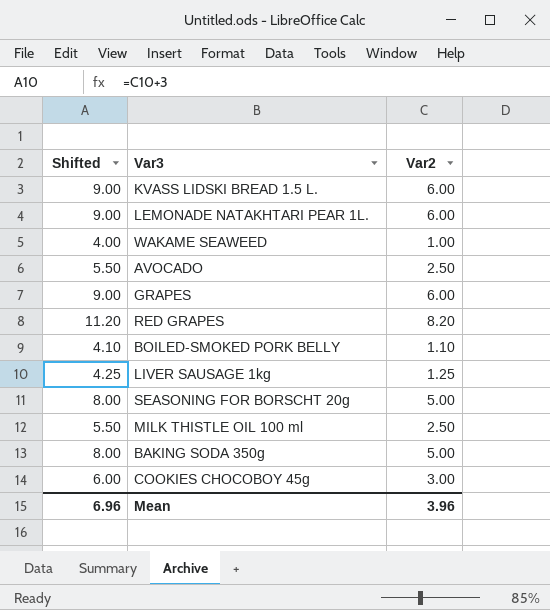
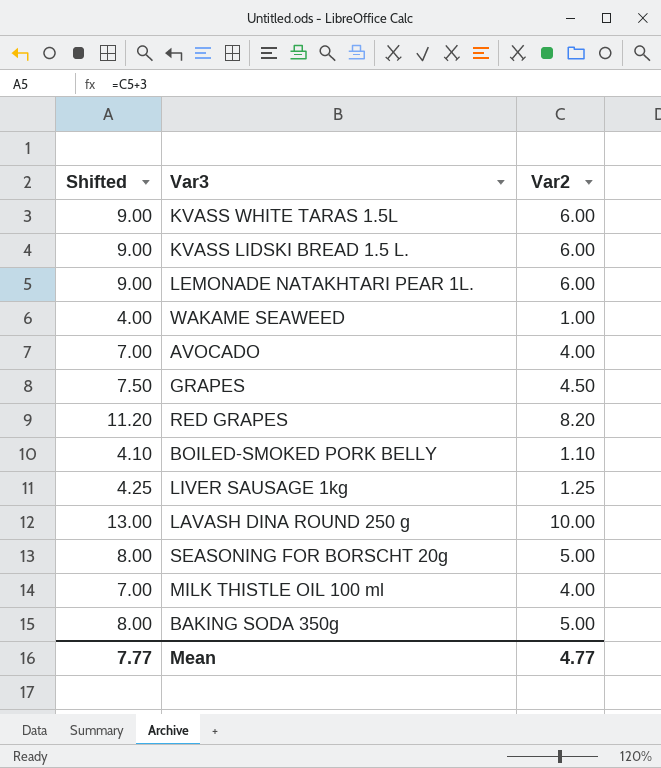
row COOKIES CHOCOBOY 45g: 6.00 | 3.00 -> none
row KVASS WHITE TARAS 1.5L: none -> 9.00 | 6.00
AVOCADO | Shifted: 5.50 -> 7.00
AVOCADO | Var2: 2.50 -> 4.00
GRAPES | Shifted: 9.00 -> 7.50
GRAPES | Var2: 6.00 -> 4.50
row LAVASH DINA ROUND 250 g: none -> 13.00 | 10.00
MILK THISTLE OIL 100 ml | Shifted: 5.50 -> 7.00
MILK THISTLE OIL 100 ml | Var2: 2.50 -> 4.00
Mean | Shifted: 6.96 -> 7.77
Mean | Var2: 3.96 -> 4.77

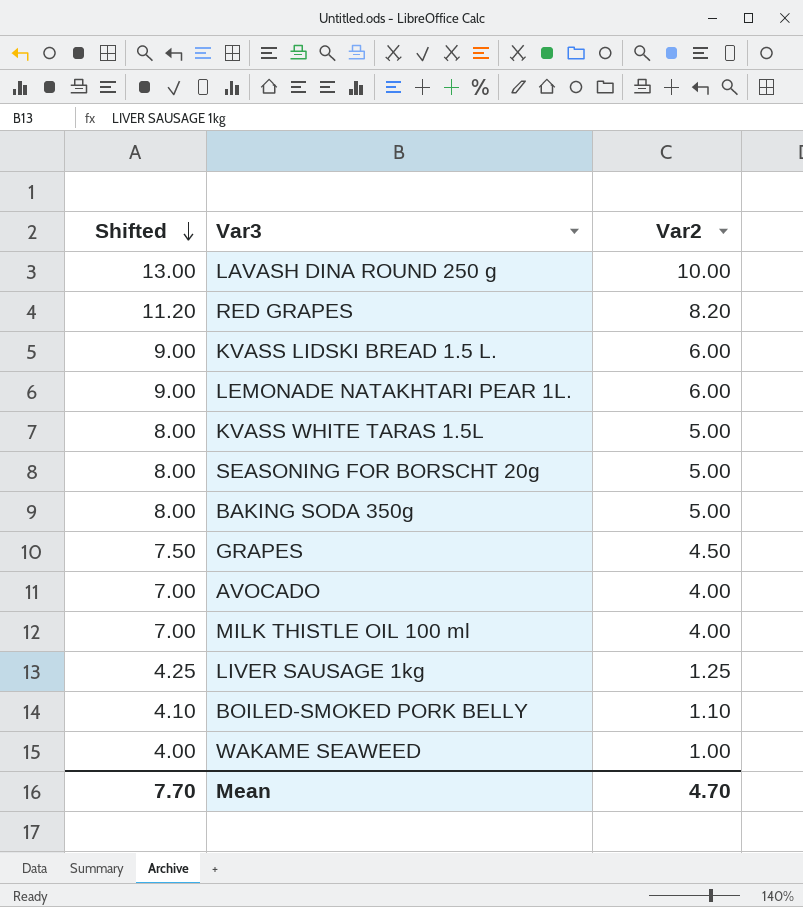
row order: none -> Shifted descending
KVASS WHITE TARAS 1.5L | Shifted: 9.00 -> 8.00
KVASS WHITE TARAS 1.5L | Var2: 6.00 -> 5.00
Mean | Shifted: 7.77 -> 7.70
Mean | Var2: 4.77 -> 4.70

